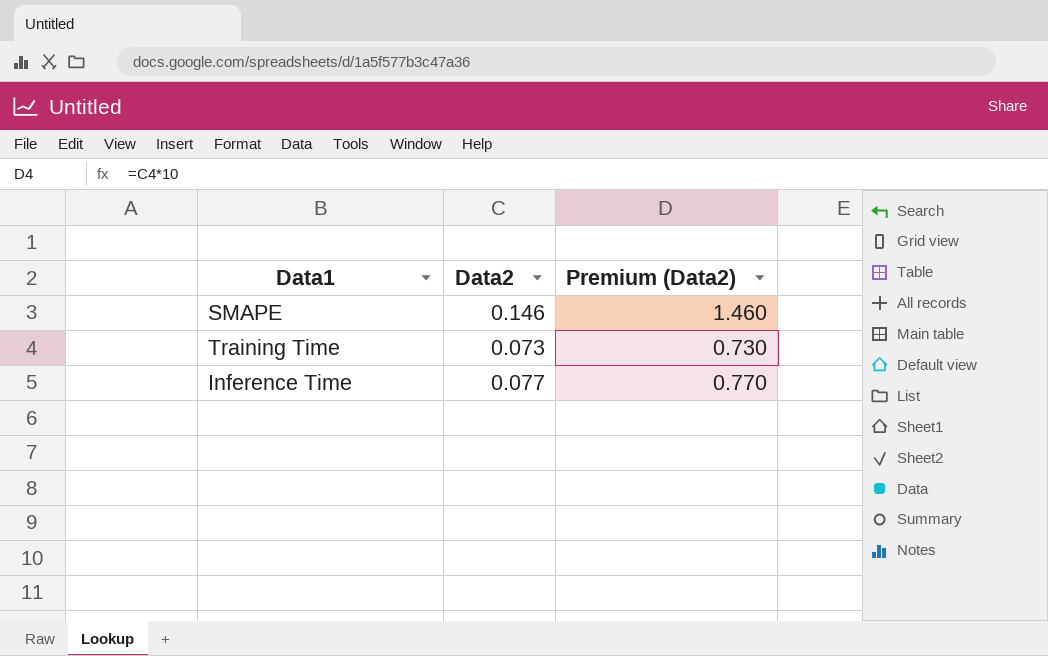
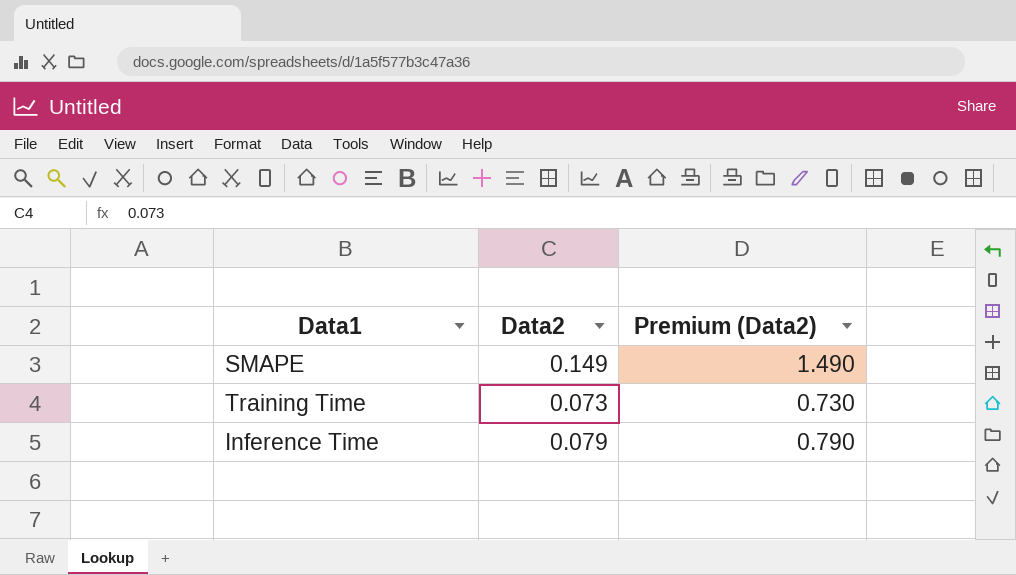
SMAPE | Data2: 0.146 -> 0.149
SMAPE | Premium (Data2): 1.460 -> 1.490
Inference Time | Data2: 0.077 -> 0.079
Inference Time | Premium (Data2): 0.770 -> 0.790

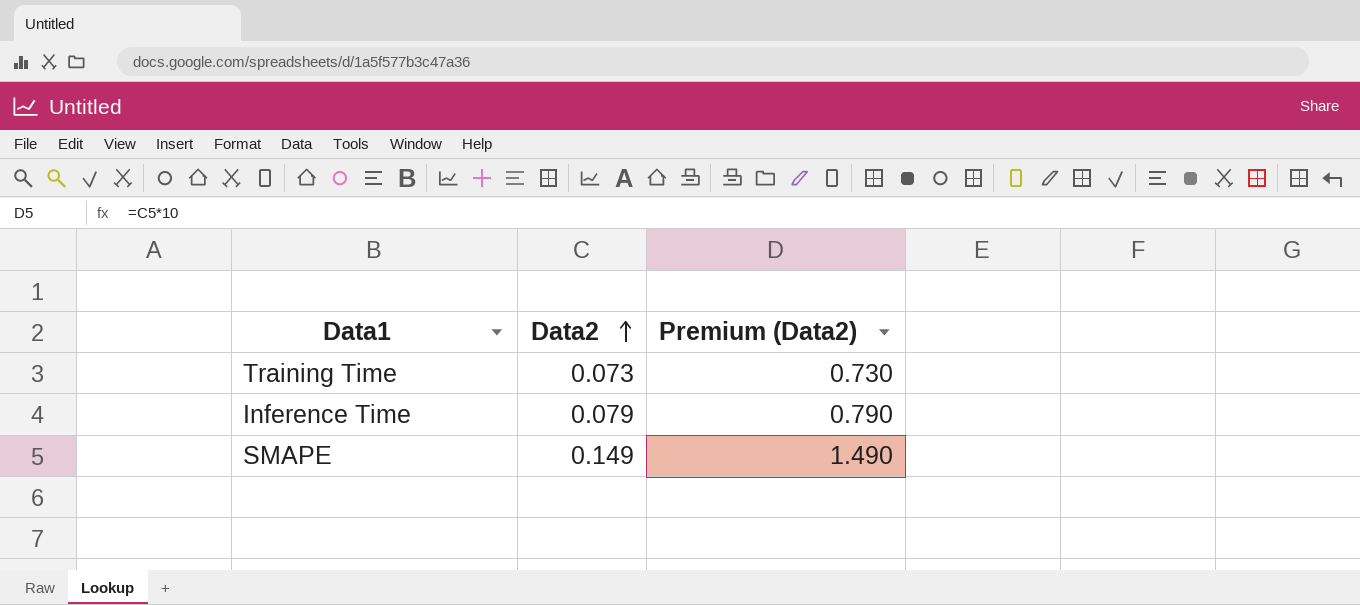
row order: none -> Data2 ascending

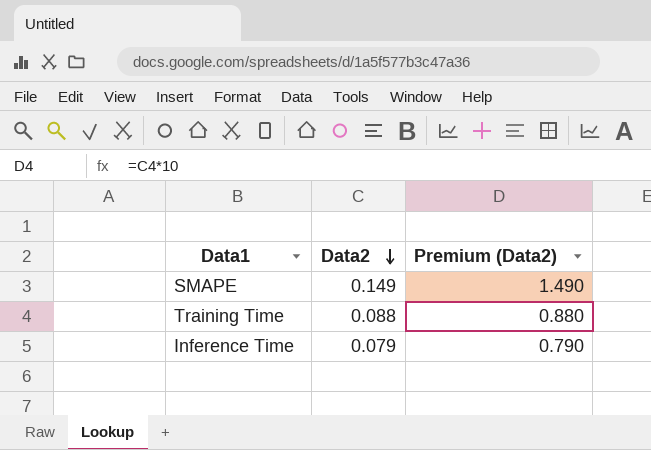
row order: Data2 ascending -> Data2 descending
Training Time | Data2: 0.073 -> 0.088
Training Time | Premium (Data2): 0.730 -> 0.880

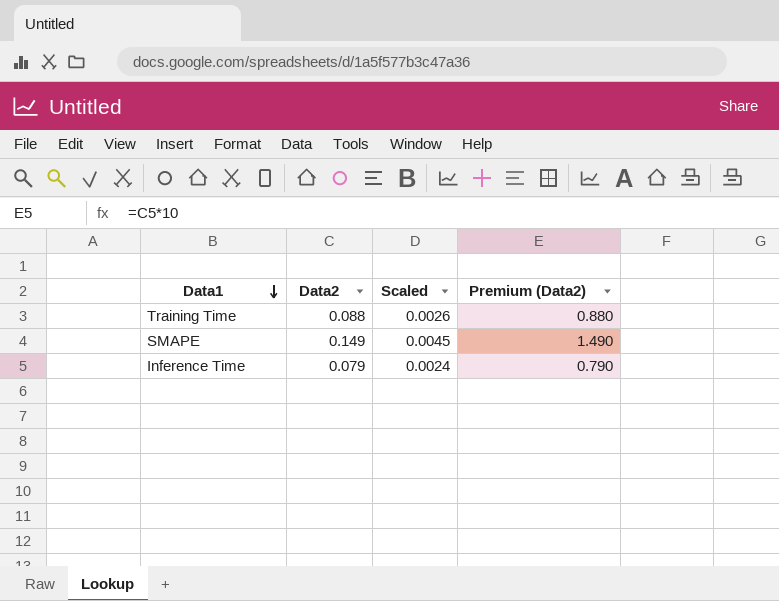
row order: Data2 descending -> Data1 descending
column Scaled | formula: none -> [Data2] * 0.03

